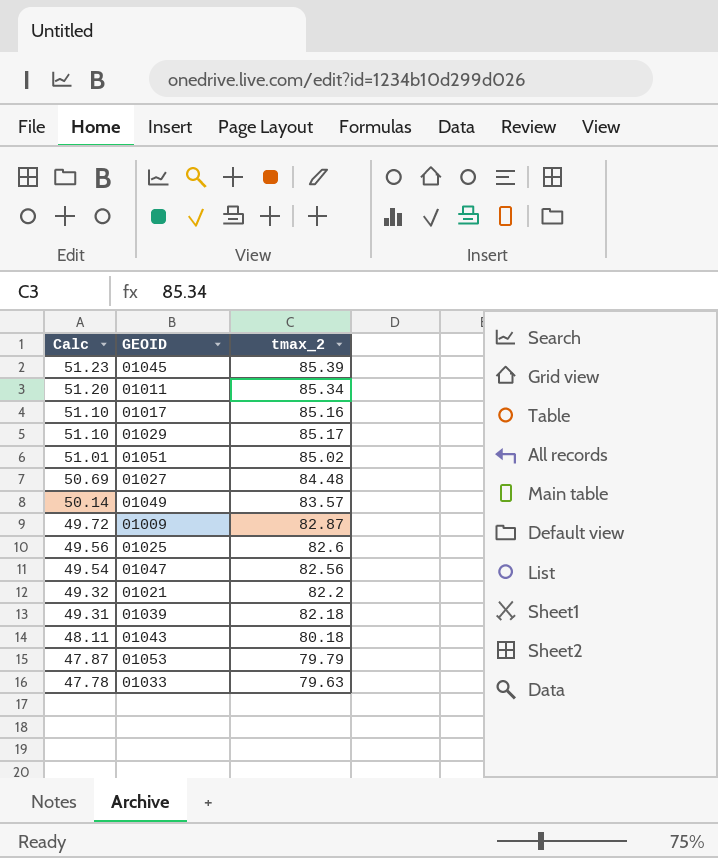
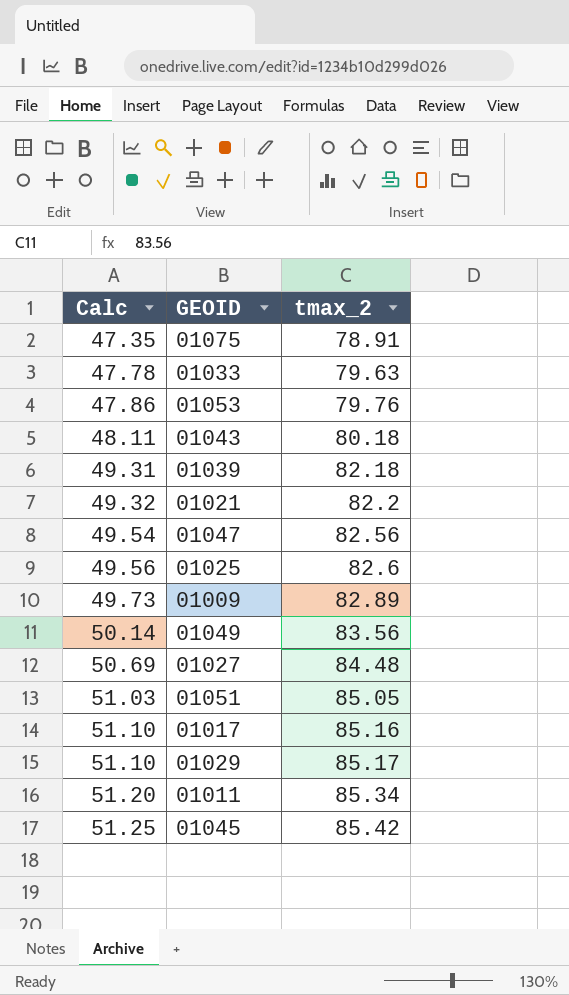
row order: Calc descending -> Calc ascending
row 01075: none -> 47.35 | 78.91
01053 | Calc: 47.87 -> 47.86
01053 | tmax_2: 79.79 -> 79.76
01009 | Calc: 49.72 -> 49.73
01009 | tmax_2: 82.87 -> 82.89
01049 | tmax_2: 83.57 -> 83.56
01051 | Calc: 51.01 -> 51.03
01051 | tmax_2: 85.02 -> 85.05
01045 | Calc: 51.23 -> 51.25
01045 | tmax_2: 85.39 -> 85.42

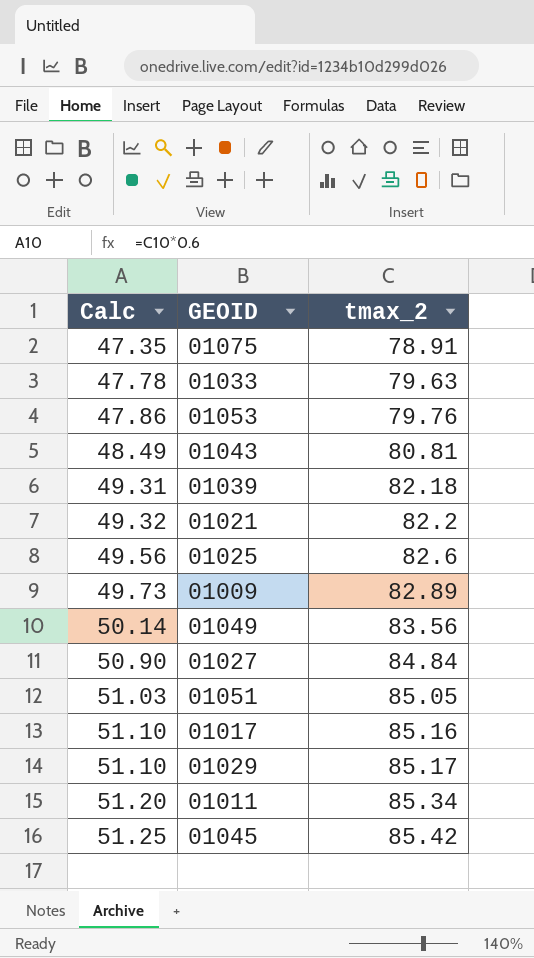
row 01047: 49.54 | 82.56 -> none
01043 | Calc: 48.11 -> 48.49
01043 | tmax_2: 80.18 -> 80.81
01027 | Calc: 50.69 -> 50.90
01027 | tmax_2: 84.48 -> 84.84

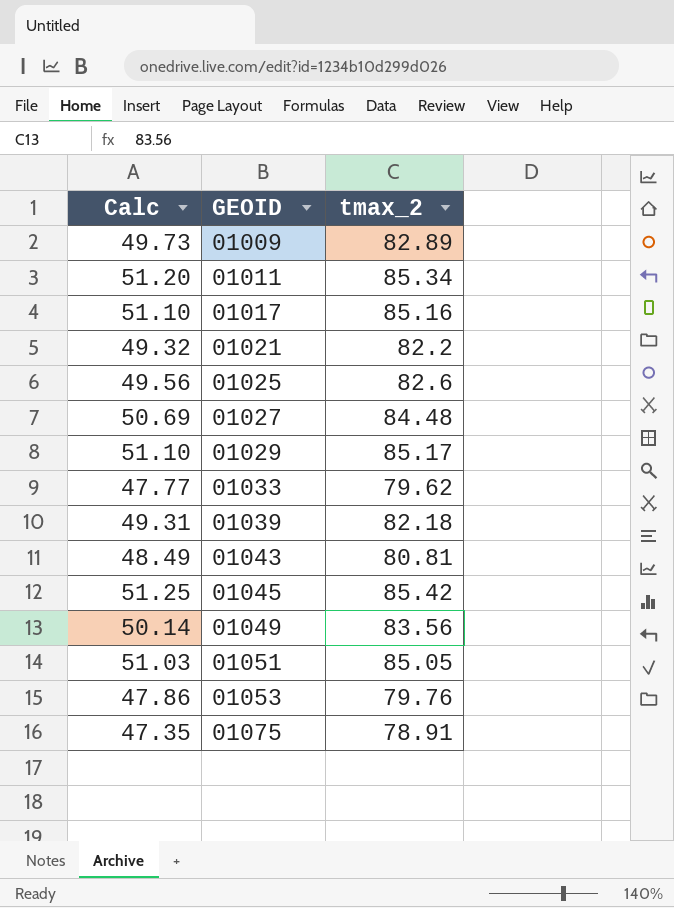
row order: Calc ascending -> GEOID ascending
01027 | Calc: 50.90 -> 50.69
01027 | tmax_2: 84.84 -> 84.48
01033 | Calc: 47.78 -> 47.77
01033 | tmax_2: 79.63 -> 79.62

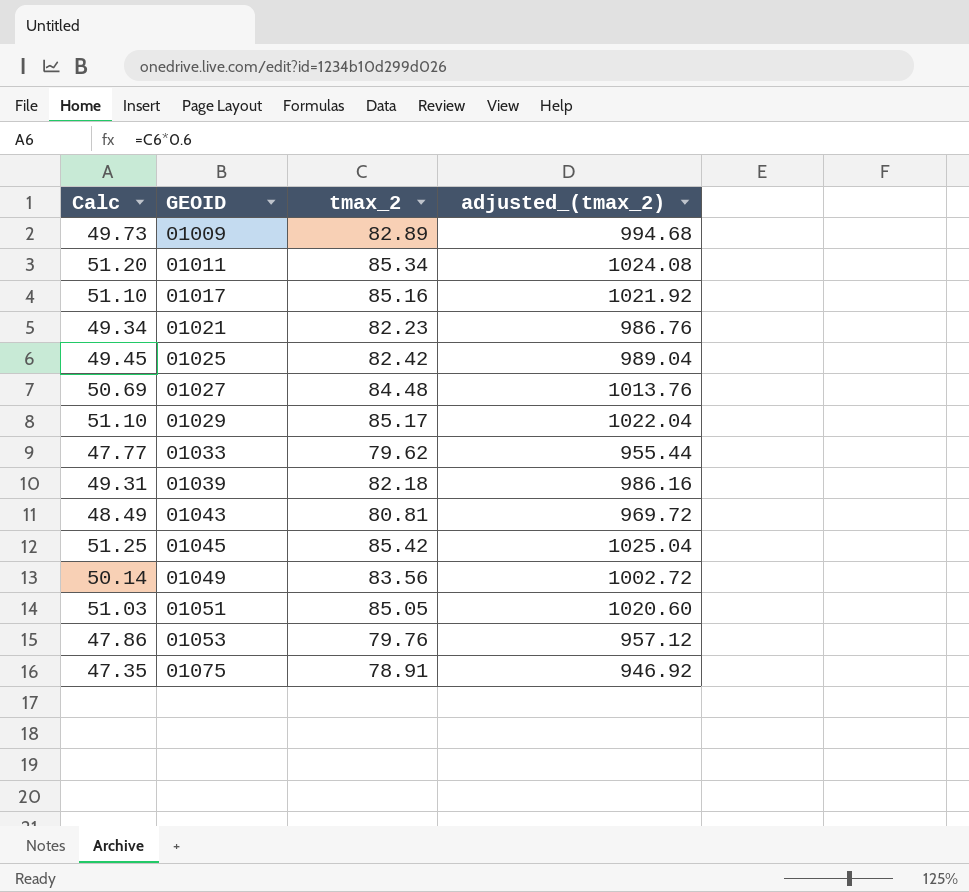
column adjusted_(tmax_2) | formula: none -> [tmax_2] * 12
01021 | Calc: 49.32 -> 49.34
01021 | tmax_2: 82.2 -> 82.23
01025 | Calc: 49.56 -> 49.45
01025 | tmax_2: 82.6 -> 82.42

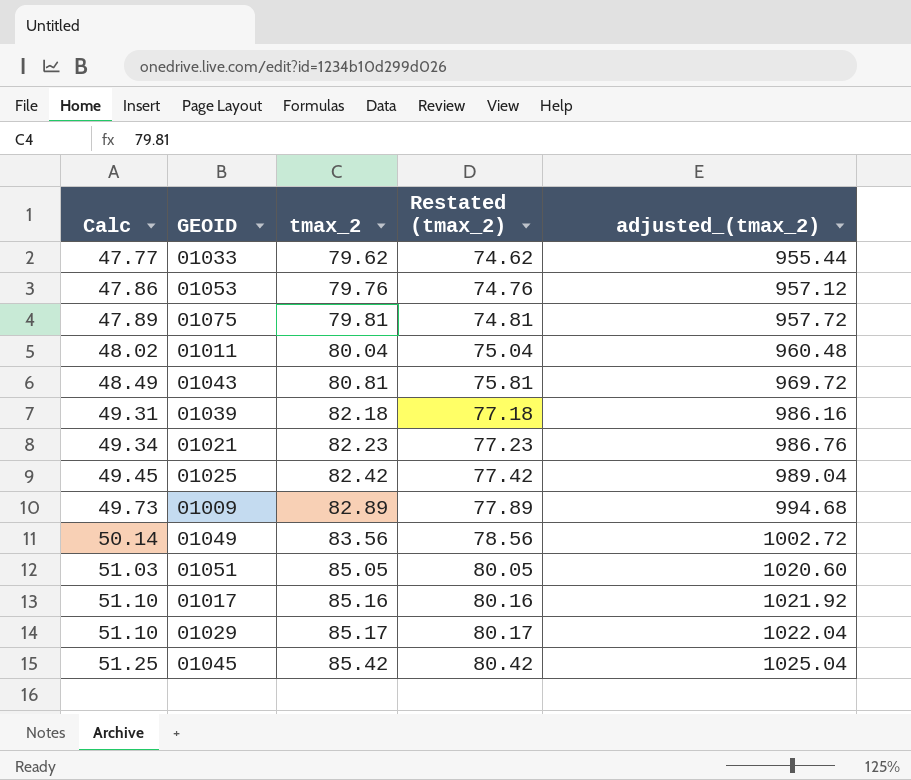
row order: GEOID ascending -> Calc ascending
column Restated (tmax_2) | formula: none -> [tmax_2] - 5
row 01027: 50.69 | 84.48 | 1013.76 -> none
01075 | Calc: 47.35 -> 47.89
01075 | tmax_2: 78.91 -> 79.81
01075 | adjusted_(tmax_2): 946.92 -> 957.72
01011 | Calc: 51.20 -> 48.02
01011 | tmax_2: 85.34 -> 80.04
01011 | adjusted_(tmax_2): 1024.08 -> 960.48

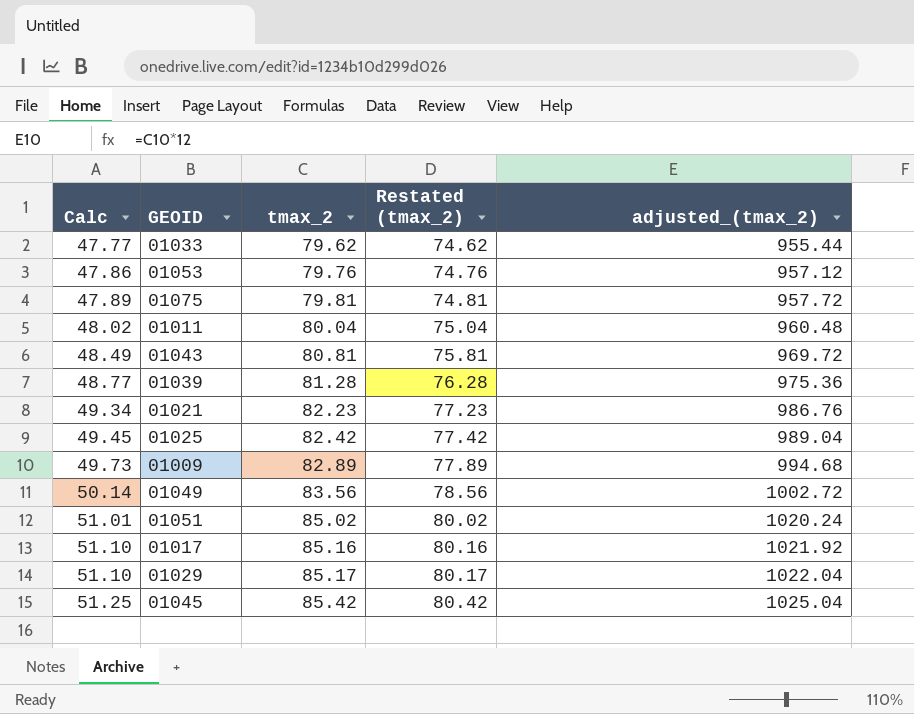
01039 | Calc: 49.31 -> 48.77
01039 | tmax_2: 82.18 -> 81.28
01039 | Restated (tmax_2): 77.18 -> 76.28
01039 | adjusted_(tmax_2): 986.16 -> 975.36
01051 | Calc: 51.03 -> 51.01
01051 | tmax_2: 85.05 -> 85.02
01051 | Restated (tmax_2): 80.05 -> 80.02
01051 | adjusted_(tmax_2): 1020.60 -> 1020.24

